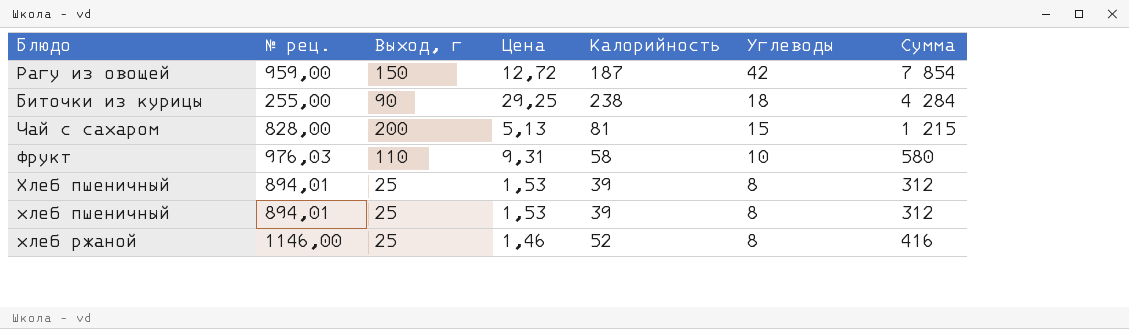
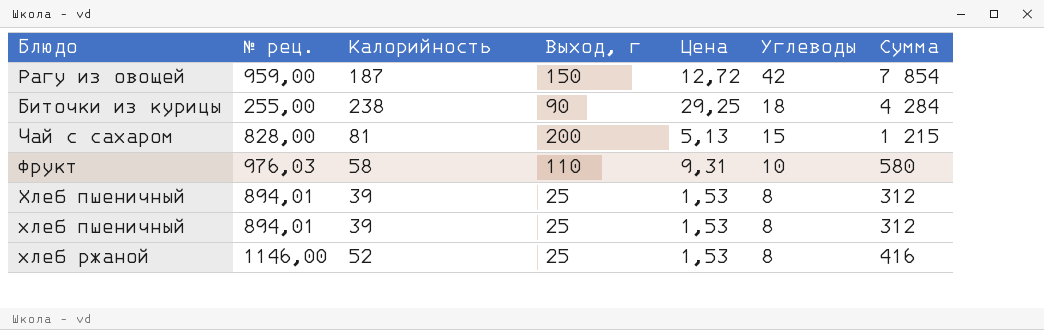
column Калорийность | position: 5 -> 3
хлеб ржаной | Цена: 1,46 -> 1,53

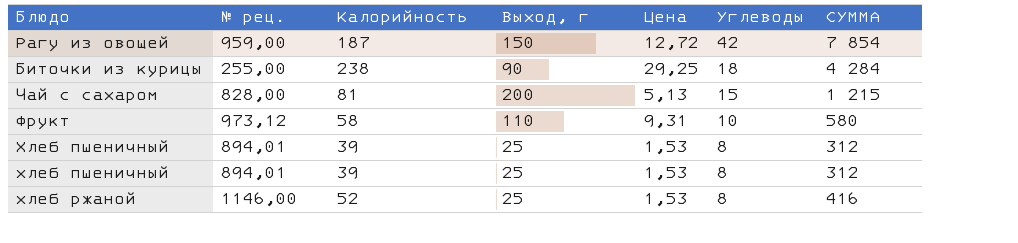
column name: Сумма -> СУММА
Фрукт | № рец.: 976,03 -> 973,12

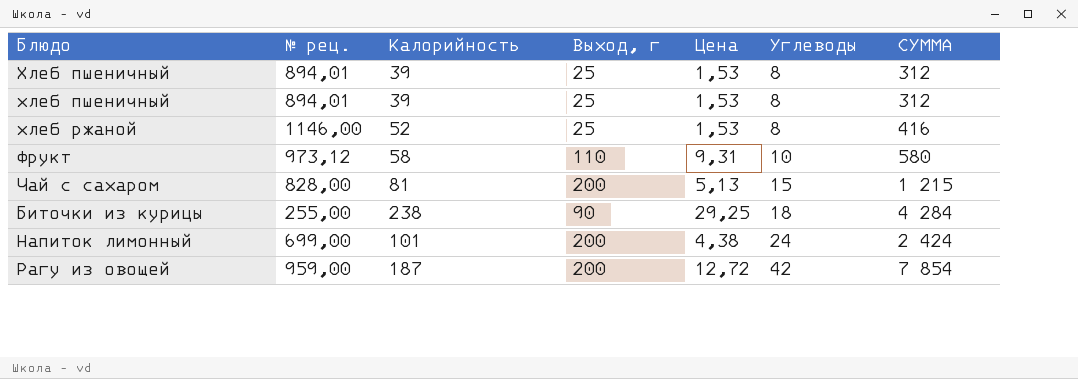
row order: Углеводы descending -> Углеводы ascending
row Напиток лимонный: none -> 699,00 | 101 | 200 | 4,38 | 24 | 2 424
Рагу из овощей | Выход, г: 150 -> 200

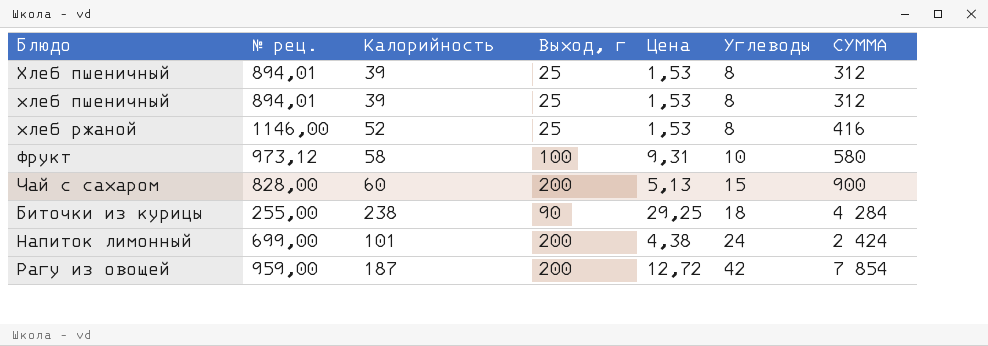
Фрукт | Выход, г: 110 -> 100
Чай с сахаром | Калорийность: 81 -> 60
Чай с сахаром | СУММА: 1 215 -> 900

